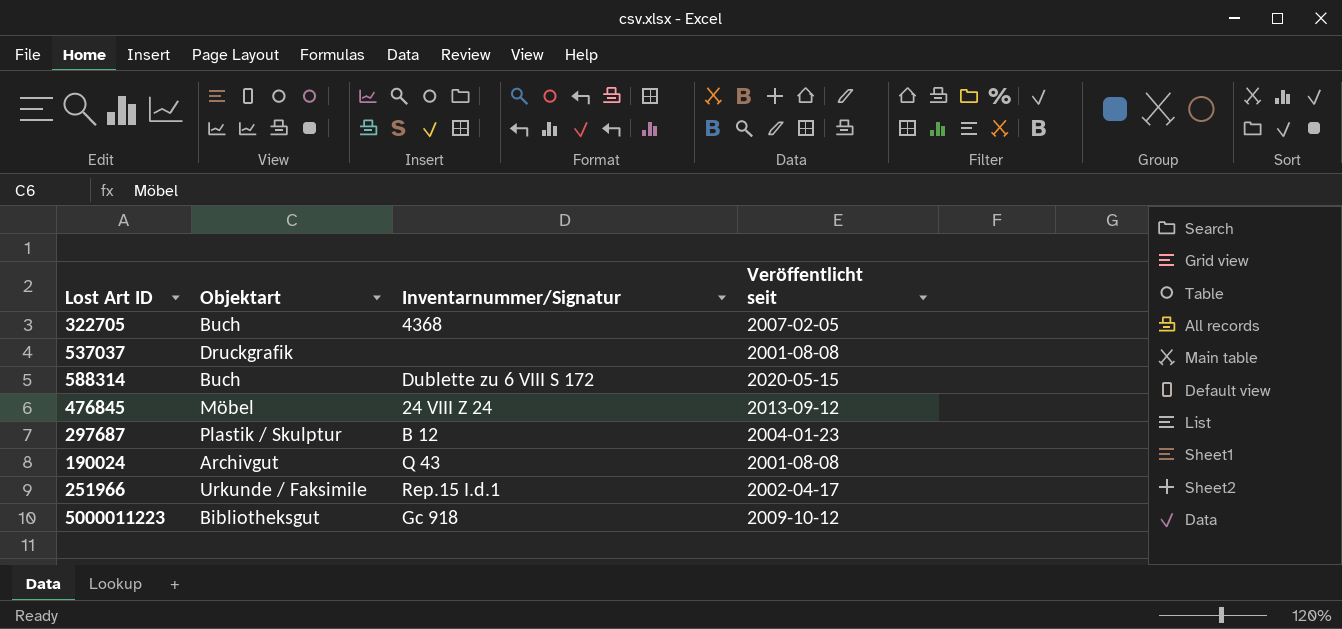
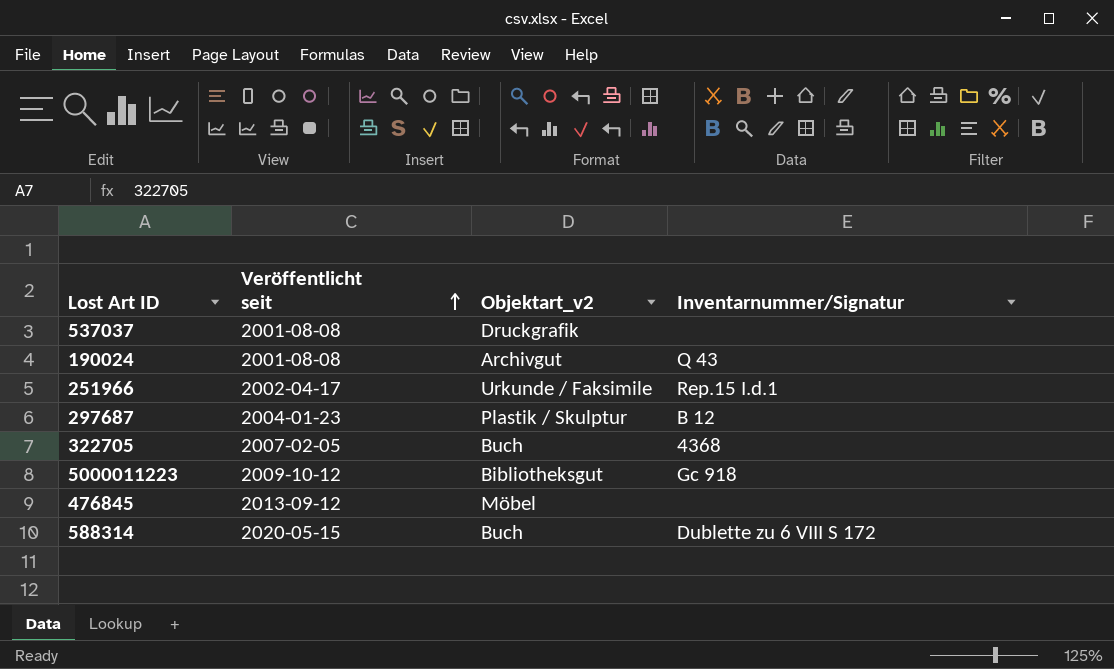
row order: none -> Veröffentlicht seit ascending
column Veröffentlicht seit | position: 4 -> 2
column name: Objektart -> Objektart_v2
476845 | Inventarnummer/Signatur: 24 VIII Z 24 -> none

